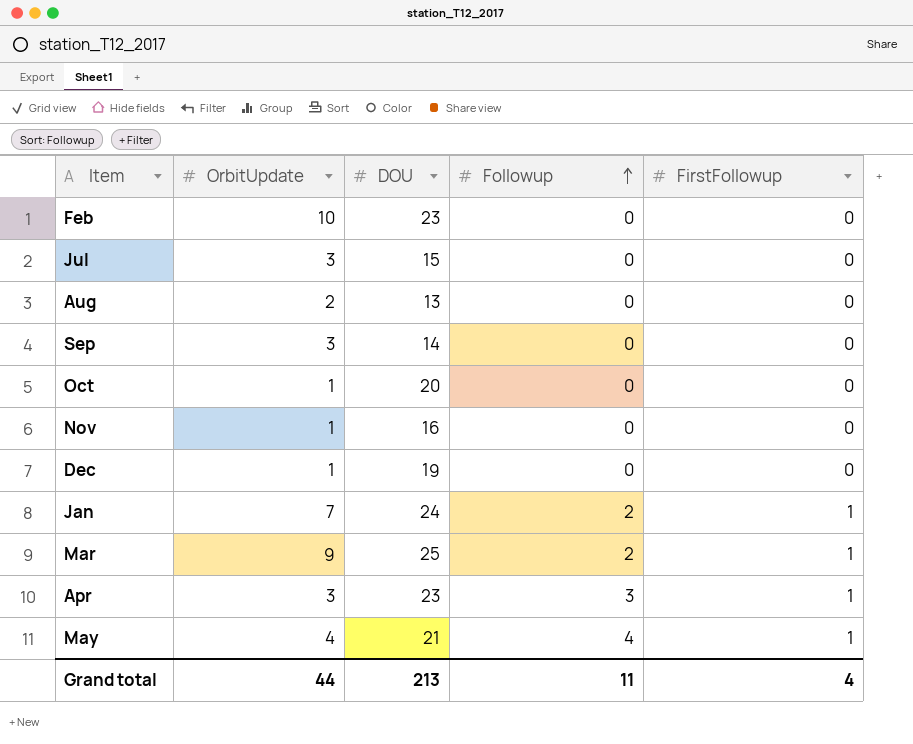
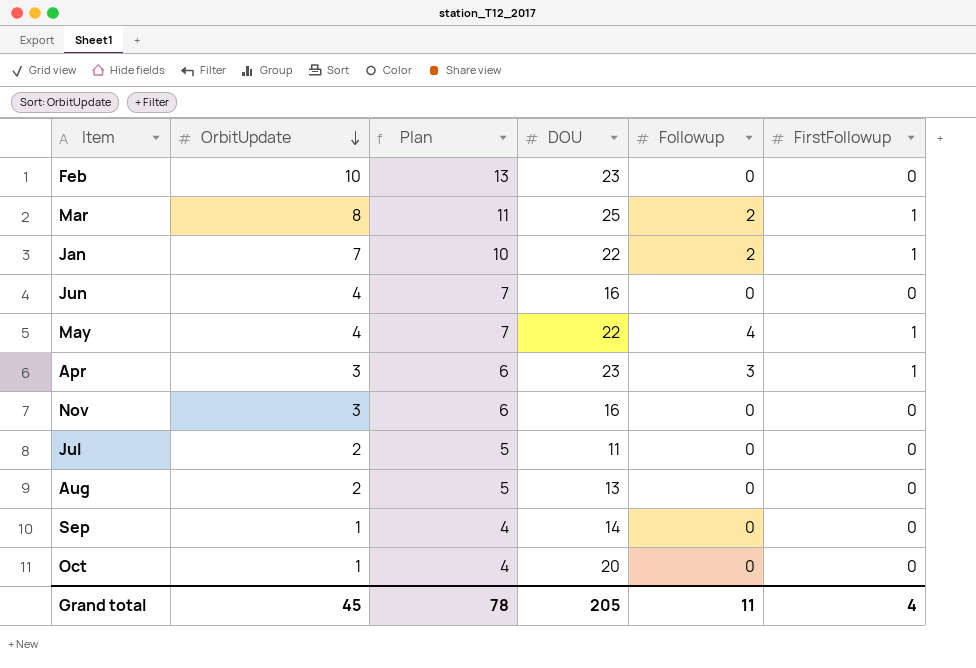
row order: Followup ascending -> OrbitUpdate descending
column Plan | formula: none -> [OrbitUpdate] + 3
row Dec: 1 | 19 | 0 | 0 -> none
Mar | OrbitUpdate: 9 -> 8
Jan | DOU: 24 -> 22
row Jun: none -> 4 | 7 | 16 | 0 | 0
May | DOU: 21 -> 22
Nov | OrbitUpdate: 1 -> 3
Jul | OrbitUpdate: 3 -> 2
Jul | DOU: 15 -> 11
Sep | OrbitUpdate: 3 -> 1
Grand total | OrbitUpdate: 44 -> 45
Grand total | DOU: 213 -> 205

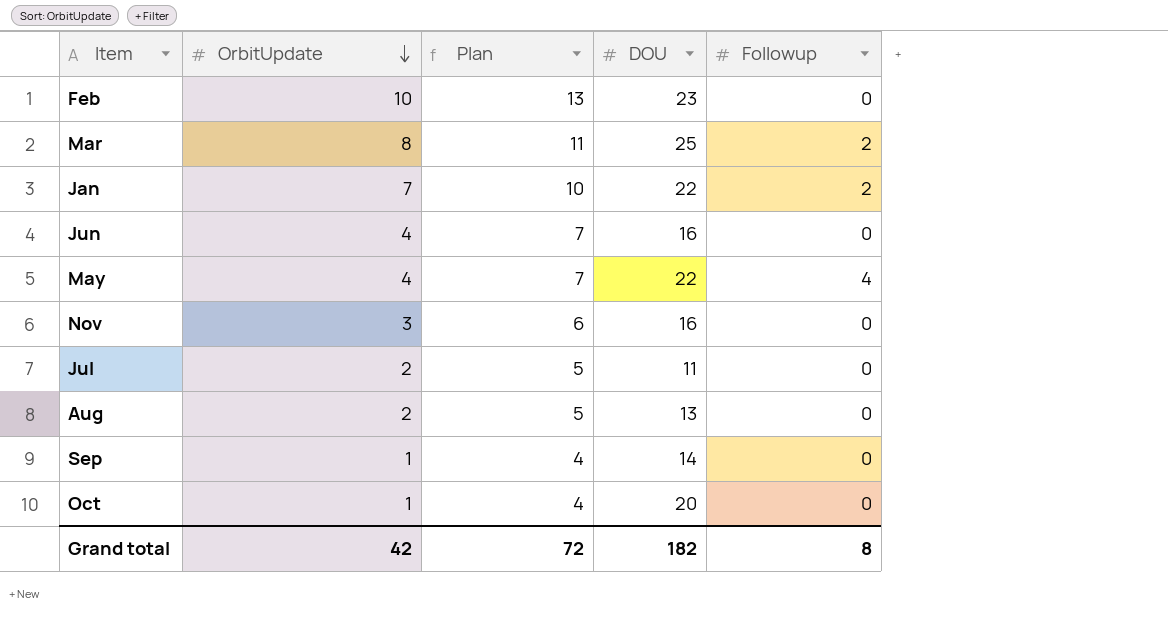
column FirstFollowup | position: 6 -> none
row Apr: 3 | 6 | 23 | 3 | 1 -> none
Grand total | OrbitUpdate: 45 -> 42
Grand total | Plan: 78 -> 72
Grand total | DOU: 205 -> 182
Grand total | Followup: 11 -> 8

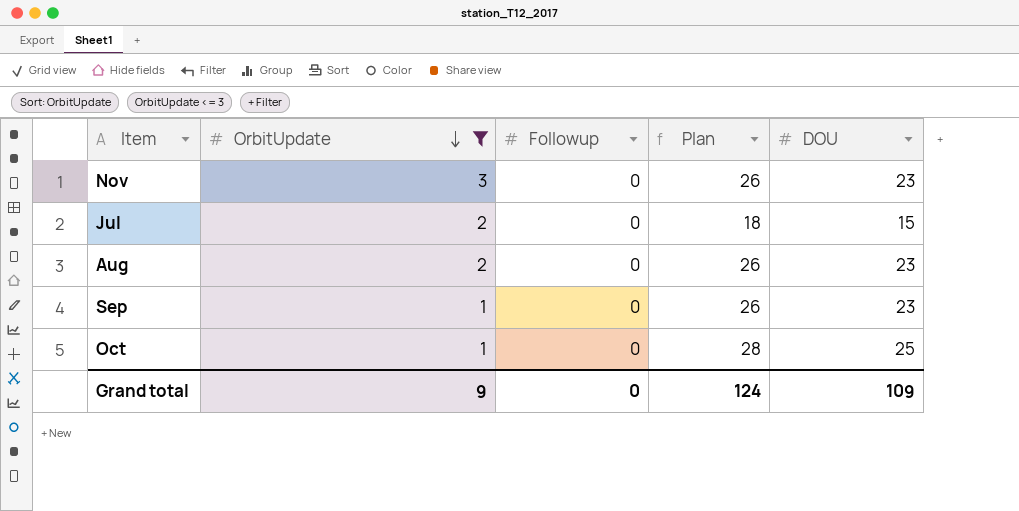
filter: none -> OrbitUpdate <= 3
column Followup | position: 5 -> 3
column Plan | formula: [OrbitUpdate] + 3 -> [DOU] + 3
Nov | DOU: 16 -> 23
Jul | DOU: 11 -> 15
Aug | DOU: 13 -> 23
Sep | DOU: 14 -> 23
Oct | DOU: 20 -> 25
Grand total | OrbitUpdate: 42 -> 9
Grand total | Followup: 8 -> 0
Grand total | Plan: 72 -> 124
Grand total | DOU: 182 -> 109

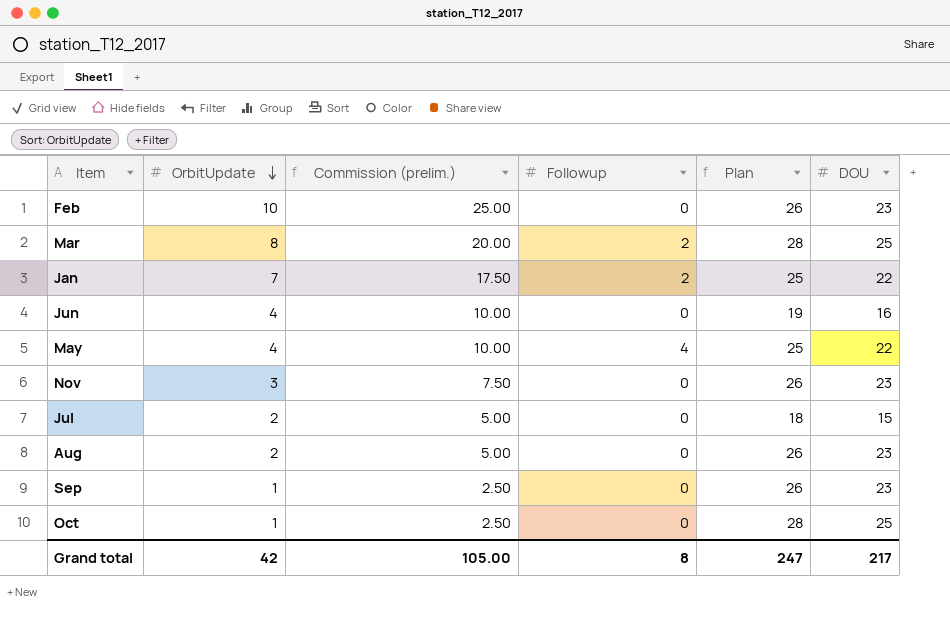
filter: OrbitUpdate <= 3 -> none
column Commission (prelim.) | formula: none -> [OrbitUpdate] * 2.5
Grand total | OrbitUpdate: 9 -> 42
Grand total | Followup: 0 -> 8
Grand total | Plan: 124 -> 247
Grand total | DOU: 109 -> 217

